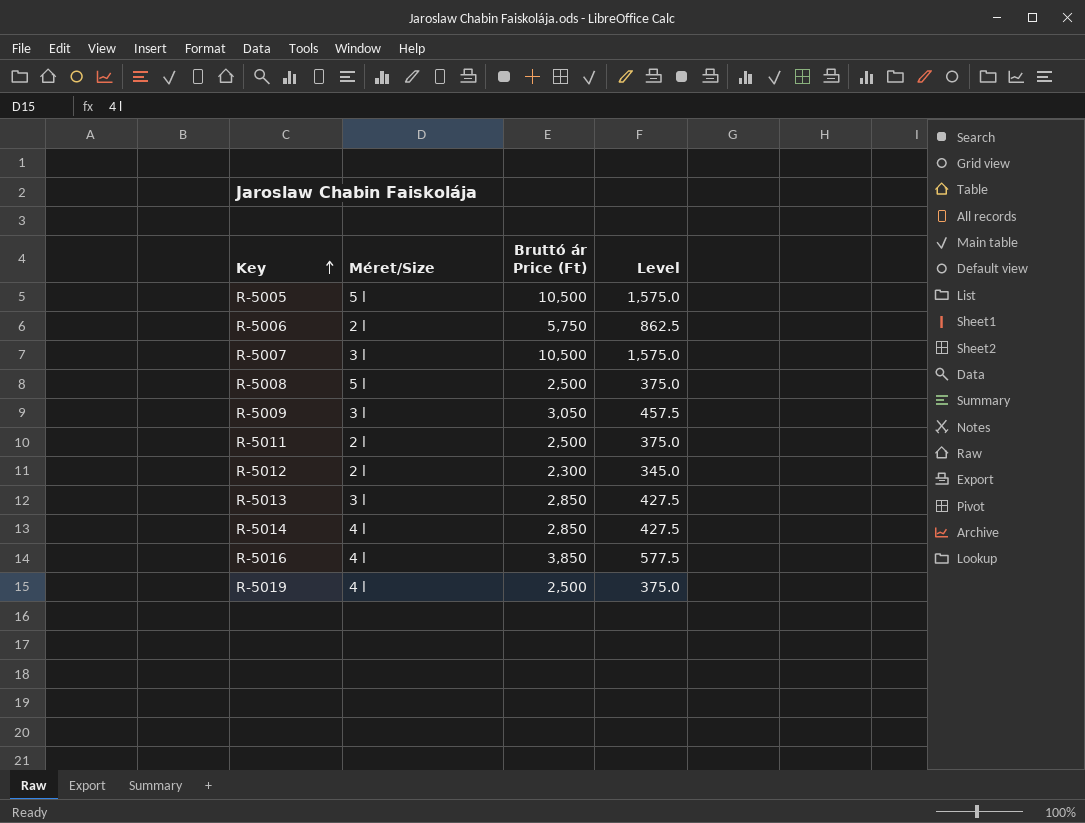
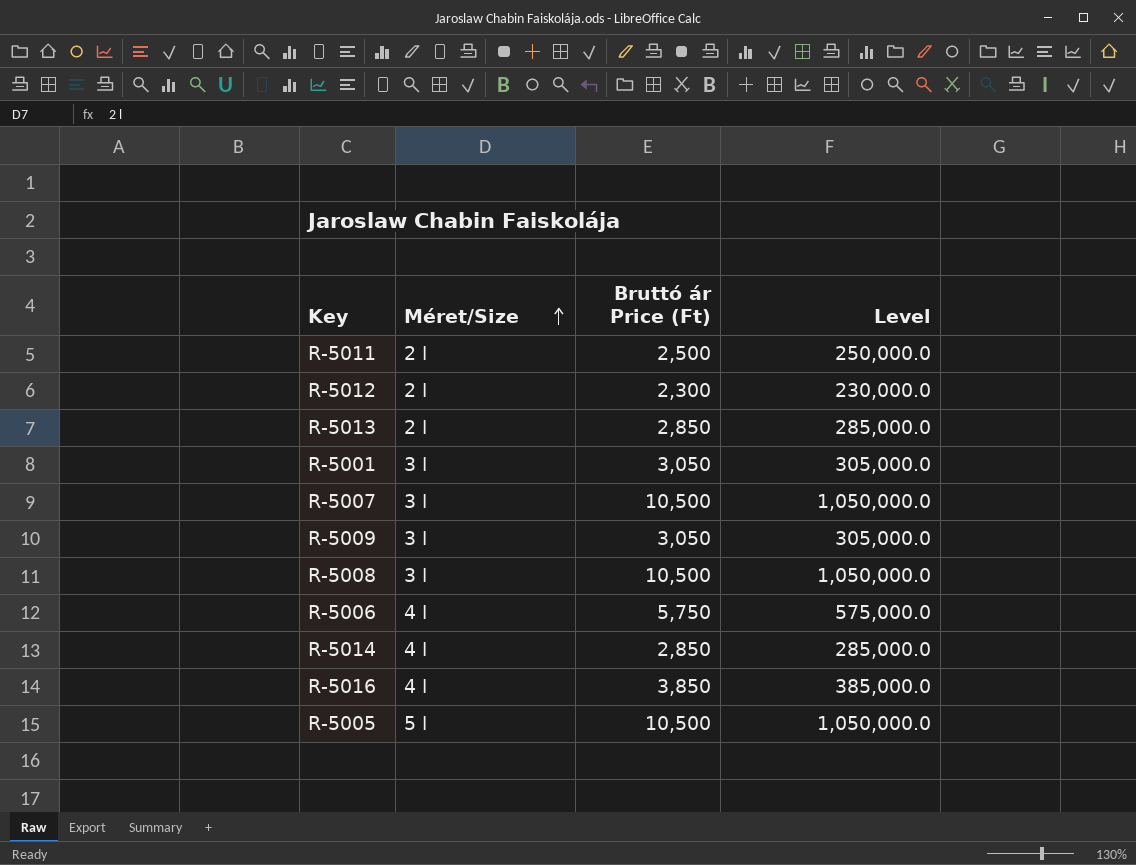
row order: Key ascending -> Méret/Size ascending
column Level | formula: [Bruttó ár Price (Ft)] * 0.15 -> [Bruttó ár Price (Ft)] * 100
row R-5019: 4 l | 2,500 | 375.0 -> none
R-5013 | Méret/Size: 3 l -> 2 l
row R-5001: none -> 3 l | 3,050 | 305,000.0
R-5008 | Méret/Size: 5 l -> 3 l
R-5008 | Bruttó ár Price (Ft): 2,500 -> 10,500
R-5006 | Méret/Size: 2 l -> 4 l

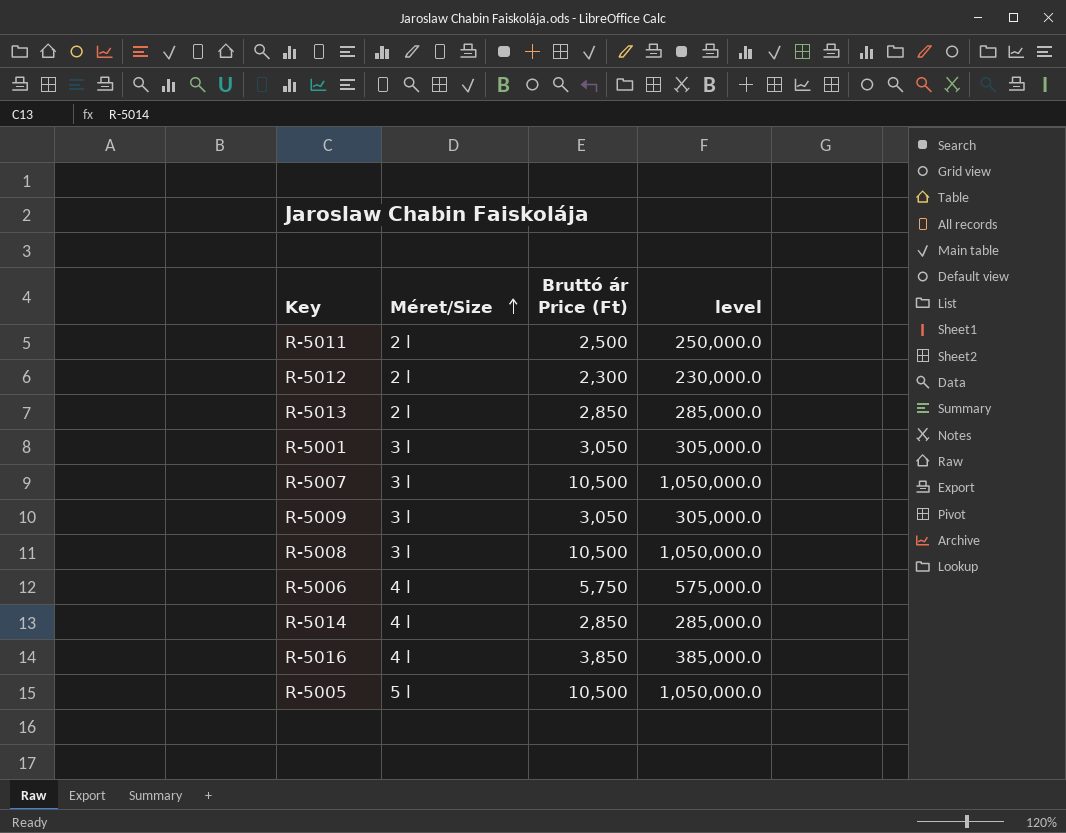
column name: Level -> level

